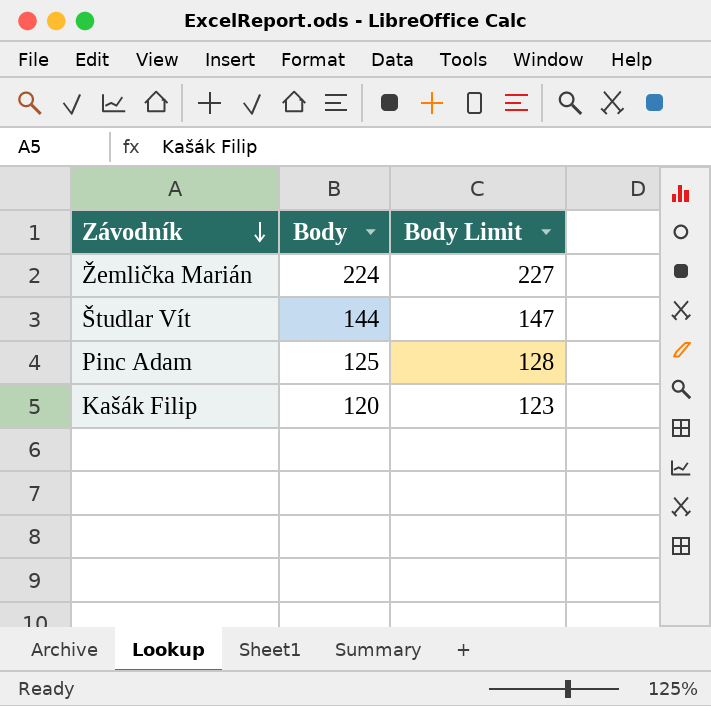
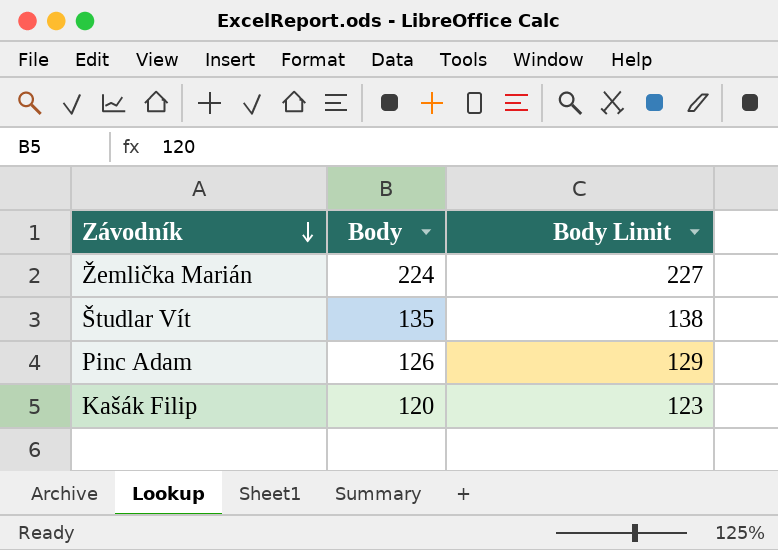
Študlar Vít | Body: 144 -> 135
Študlar Vít | Body Limit: 147 -> 138
Pinc Adam | Body: 125 -> 126
Pinc Adam | Body Limit: 128 -> 129

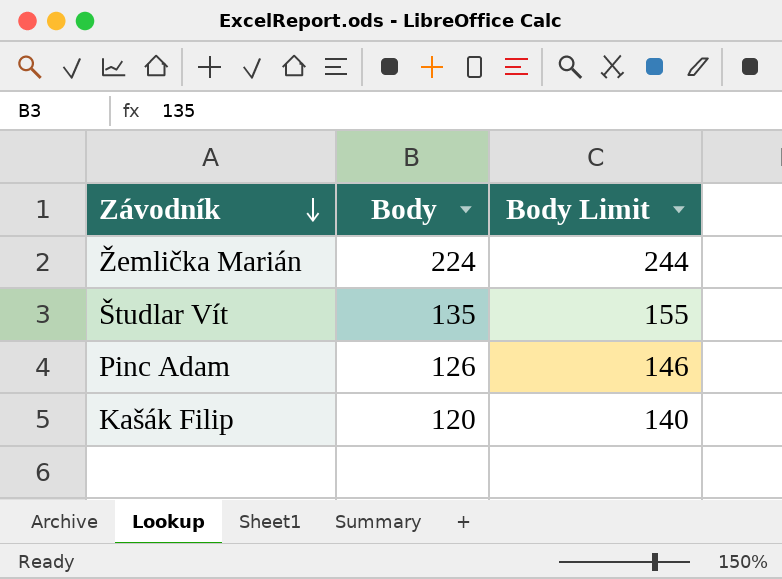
column Body Limit | formula: [Body] + 3 -> [Body] + 20

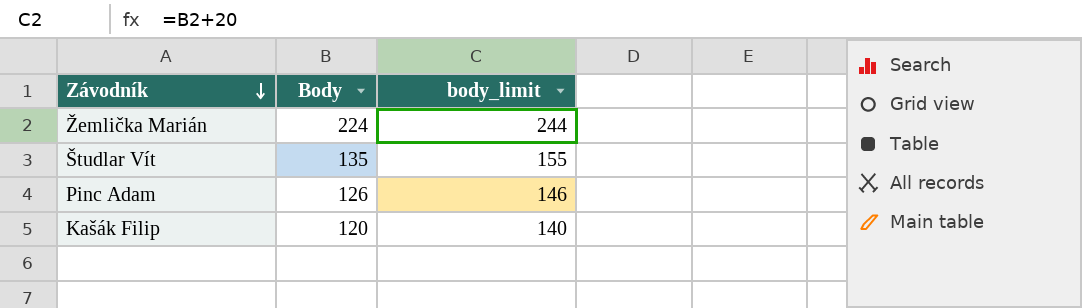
column name: Body Limit -> body_limit

